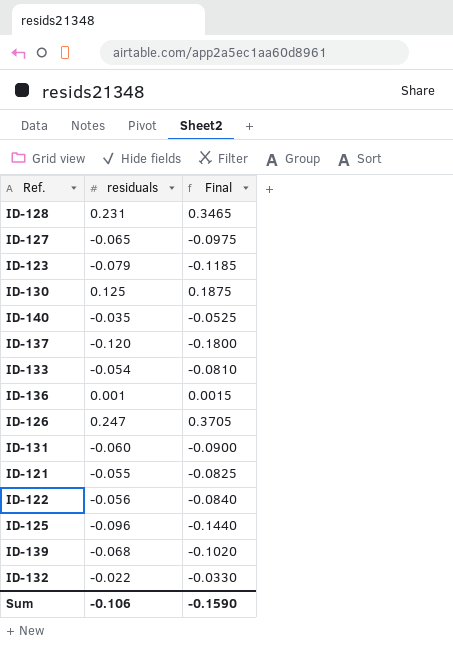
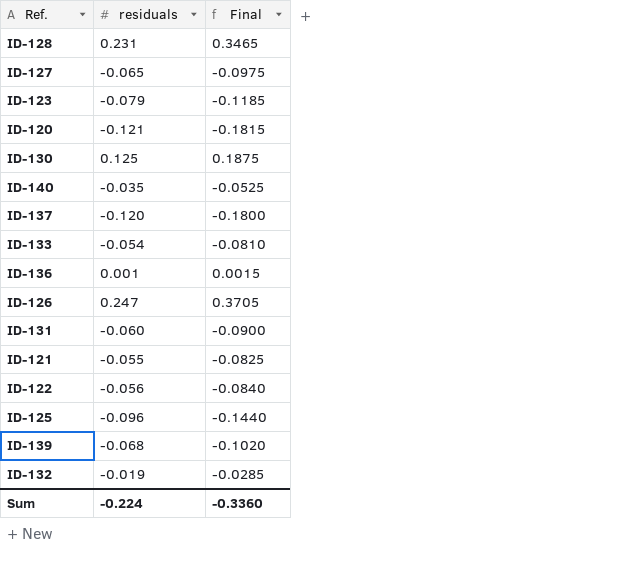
row ID-120: none -> -0.121 | -0.1815
ID-132 | residuals: -0.022 -> -0.019
ID-132 | Final: -0.0330 -> -0.0285
Sum | residuals: -0.106 -> -0.224
Sum | Final: -0.1590 -> -0.3360

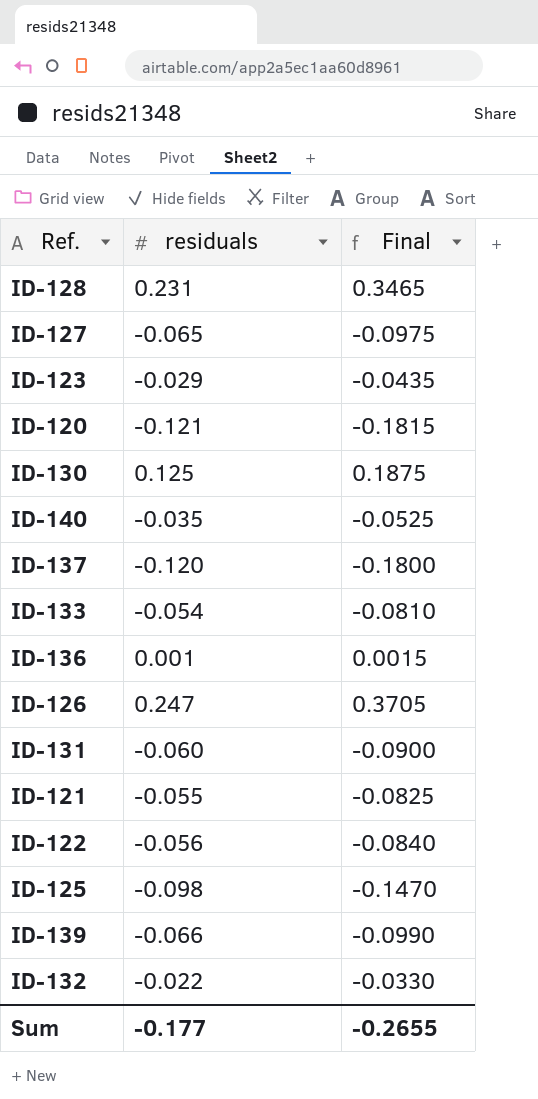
ID-123 | residuals: -0.079 -> -0.029
ID-123 | Final: -0.1185 -> -0.0435
ID-125 | residuals: -0.096 -> -0.098
ID-125 | Final: -0.1440 -> -0.1470
ID-139 | residuals: -0.068 -> -0.066
ID-139 | Final: -0.1020 -> -0.0990
ID-132 | residuals: -0.019 -> -0.022
ID-132 | Final: -0.0285 -> -0.0330
Sum | residuals: -0.224 -> -0.177
Sum | Final: -0.3360 -> -0.2655

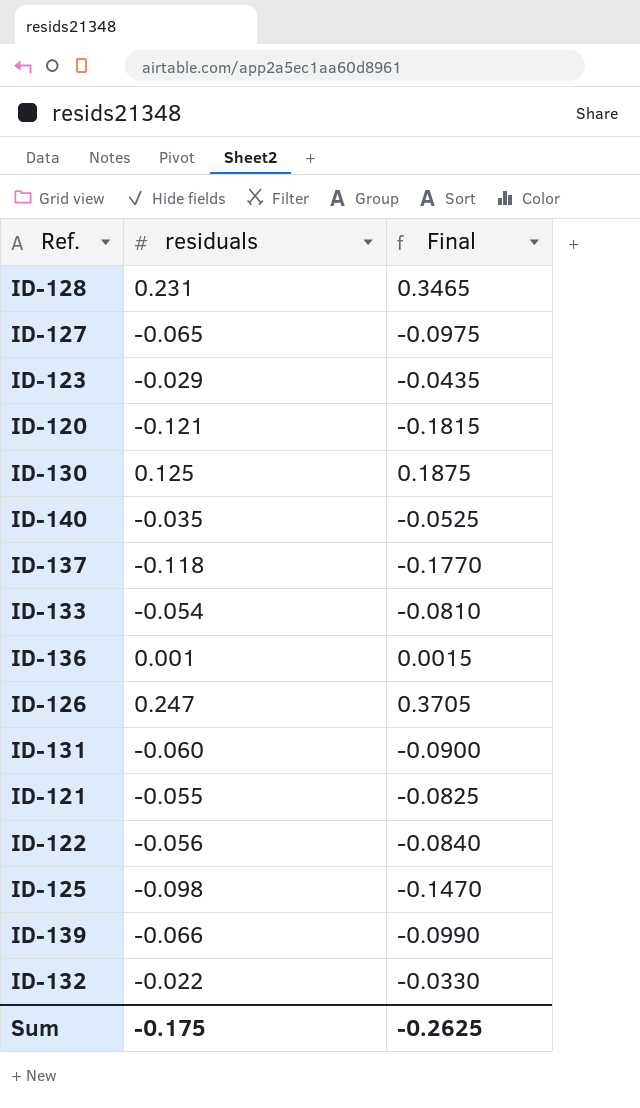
ID-137 | residuals: -0.120 -> -0.118
ID-137 | Final: -0.1800 -> -0.1770
Sum | residuals: -0.177 -> -0.175
Sum | Final: -0.2655 -> -0.2625

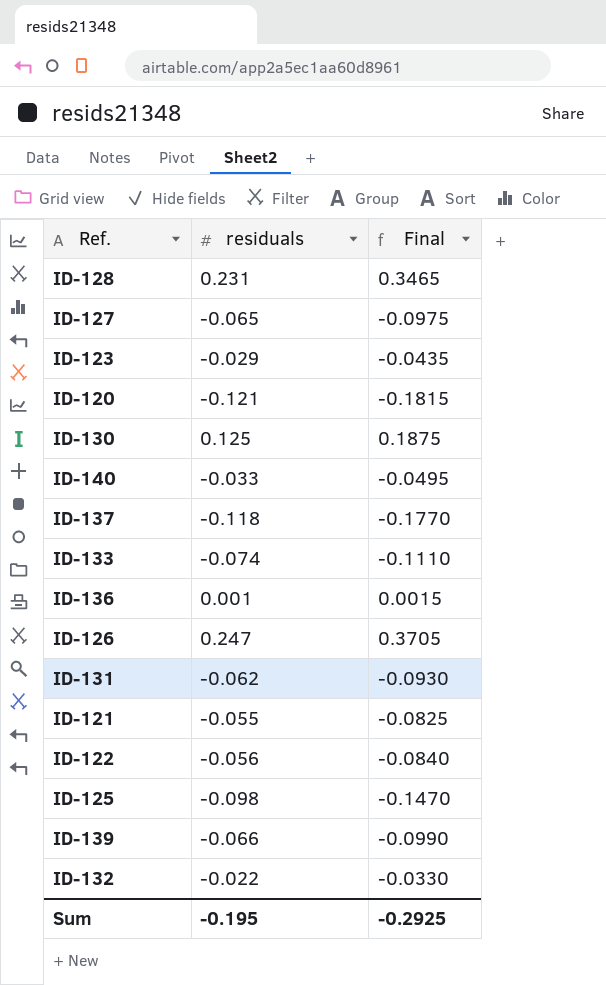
ID-140 | residuals: -0.035 -> -0.033
ID-140 | Final: -0.0525 -> -0.0495
ID-133 | residuals: -0.054 -> -0.074
ID-133 | Final: -0.0810 -> -0.1110
ID-131 | residuals: -0.060 -> -0.062
ID-131 | Final: -0.0900 -> -0.0930
Sum | residuals: -0.175 -> -0.195
Sum | Final: -0.2625 -> -0.2925

